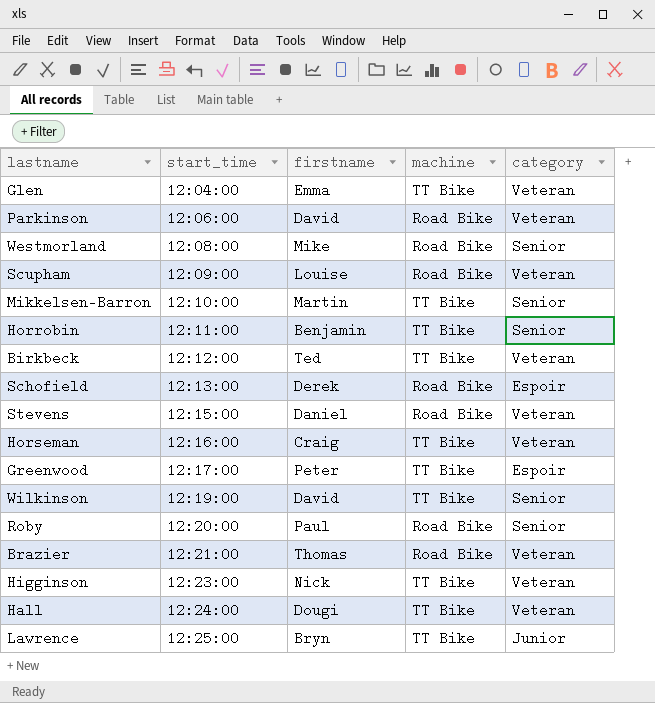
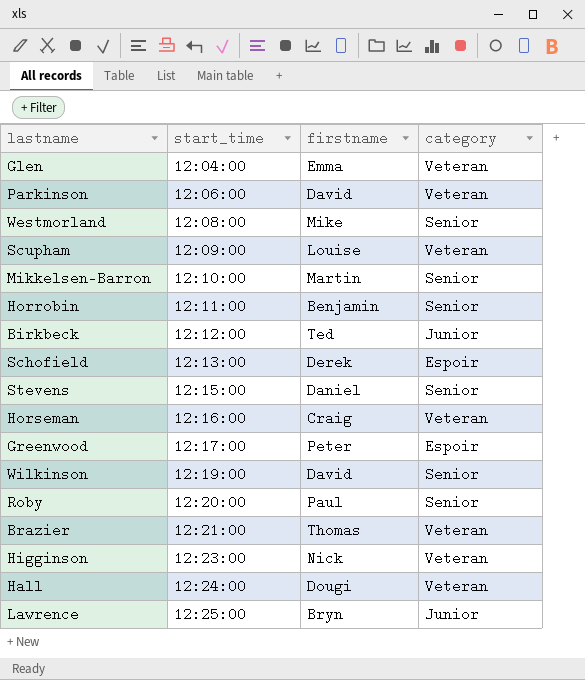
column machine | position: 4 -> none
Birkbeck | category: Veteran -> Junior
Stevens | category: Veteran -> Senior

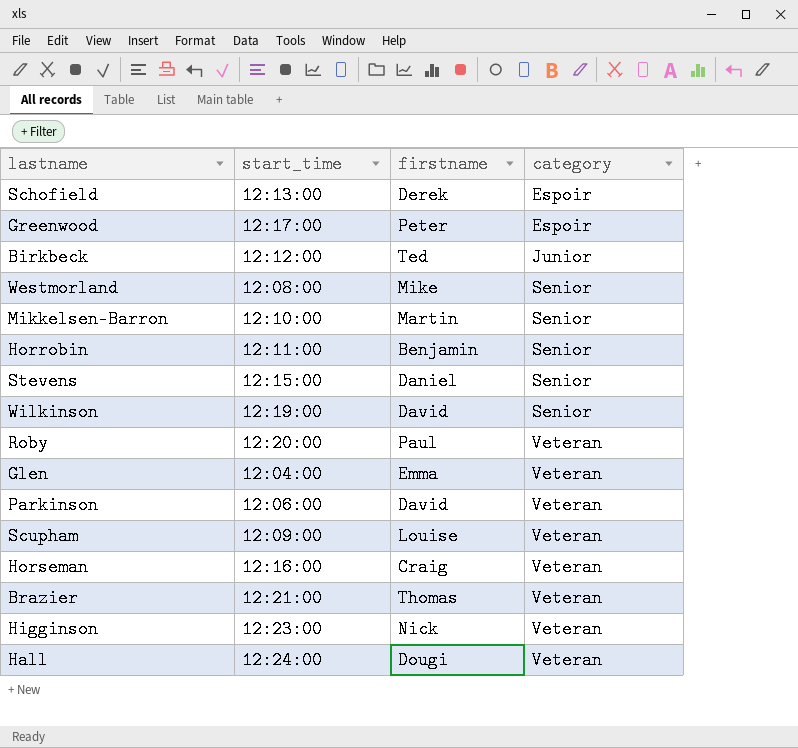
row order: start_time ascending -> category ascending
row Lawrence: 12:25:00 | Bryn | Junior -> none
Roby | category: Senior -> Veteran

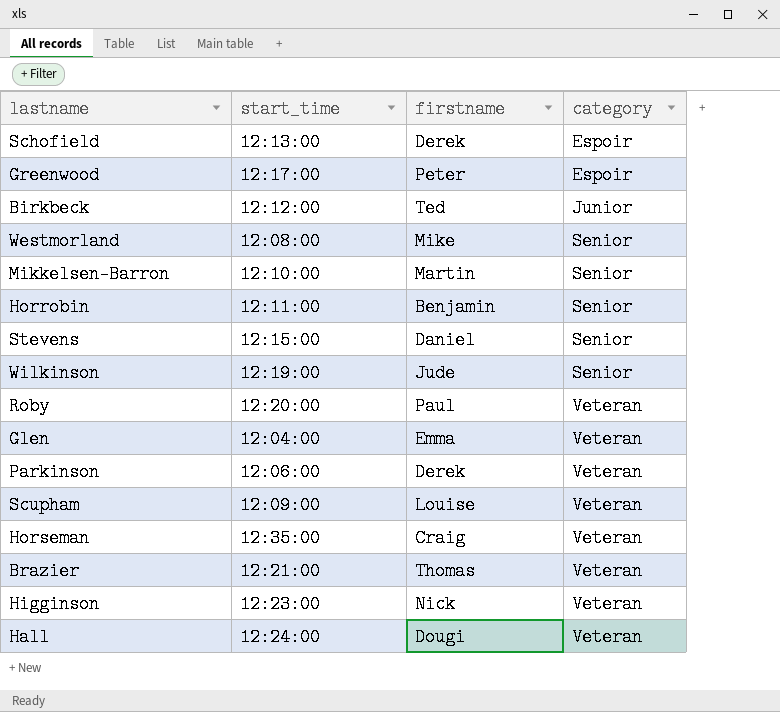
Wilkinson | firstname: David -> Jude
Parkinson | firstname: David -> Derek
Horseman | start_time: 12:16:00 -> 12:35:00

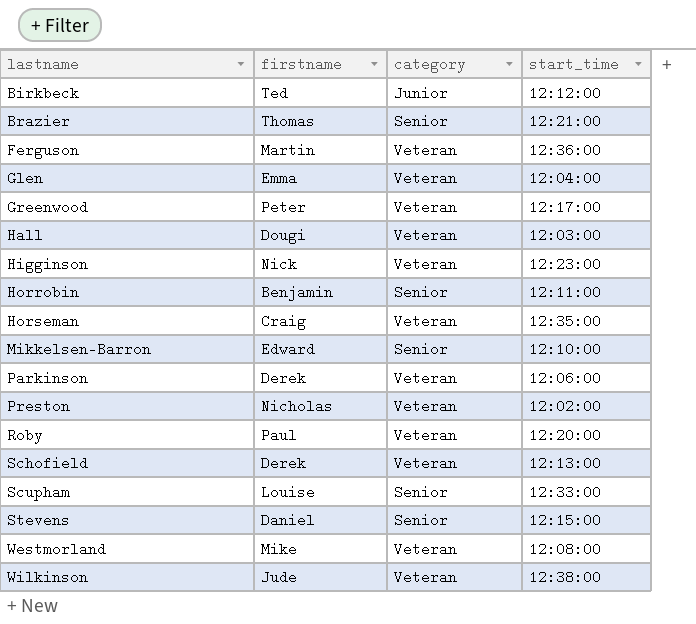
row order: category ascending -> lastname ascending
column start_time | position: 2 -> 4
Brazier | category: Veteran -> Senior
row Ferguson: none -> Martin | Veteran | 12:36:00
Greenwood | category: Espoir -> Veteran
Hall | start_time: 12:24:00 -> 12:03:00
Mikkelsen-Barron | firstname: Martin -> Edward
row Preston: none -> Nicholas | Veteran | 12:02:00
Schofield | category: Espoir -> Veteran
Scupham | category: Veteran -> Senior
Scupham | start_time: 12:09:00 -> 12:33:00
Westmorland | category: Senior -> Veteran
Wilkinson | category: Senior -> Veteran
Wilkinson | start_time: 12:19:00 -> 12:38:00

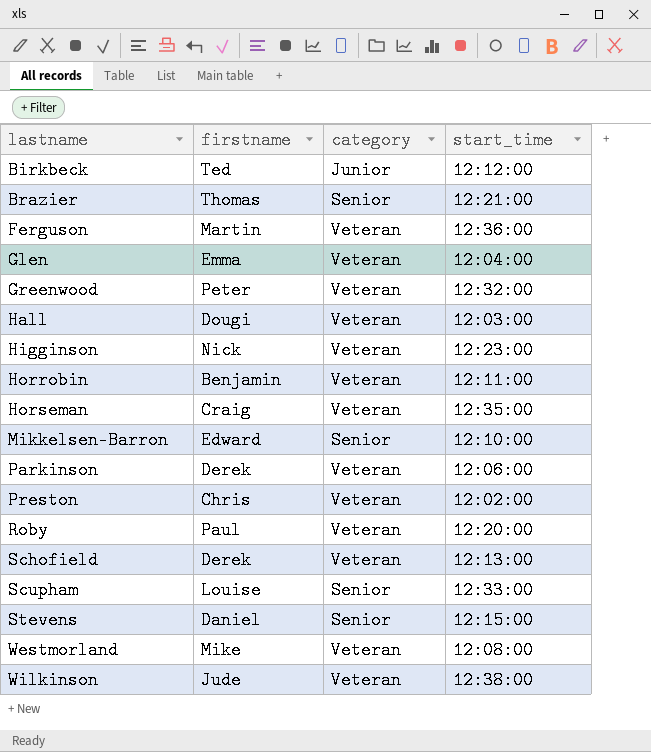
Greenwood | start_time: 12:17:00 -> 12:32:00
Horrobin | category: Senior -> Veteran
Preston | firstname: Nicholas -> Chris

